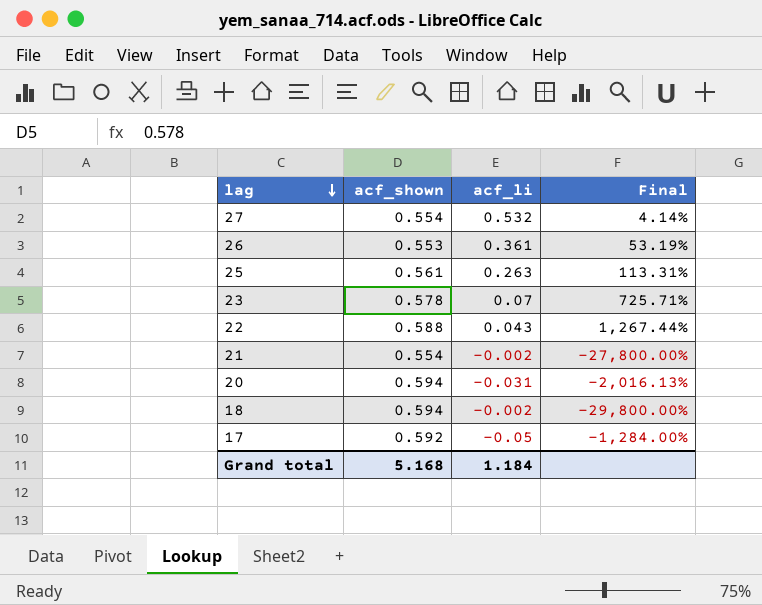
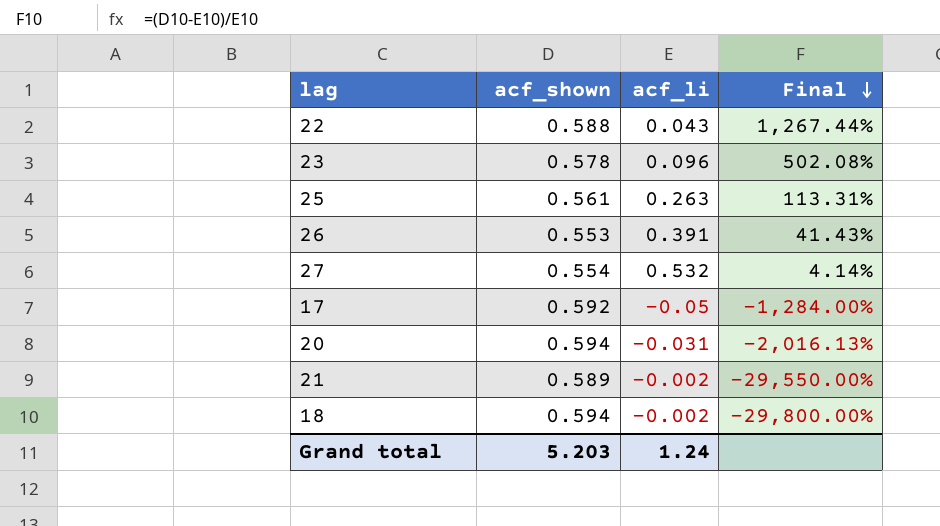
row order: lag descending -> Final descending
23 | acf_li: 0.07 -> 0.096
23 | Final: 725.71% -> 502.08%
26 | acf_li: 0.361 -> 0.391
26 | Final: 53.19% -> 41.43%
21 | acf_shown: 0.554 -> 0.589
21 | Final: -27,800.00% -> -29,550.00%
Grand total | acf_shown: 5.168 -> 5.203
Grand total | acf_li: 1.184 -> 1.24

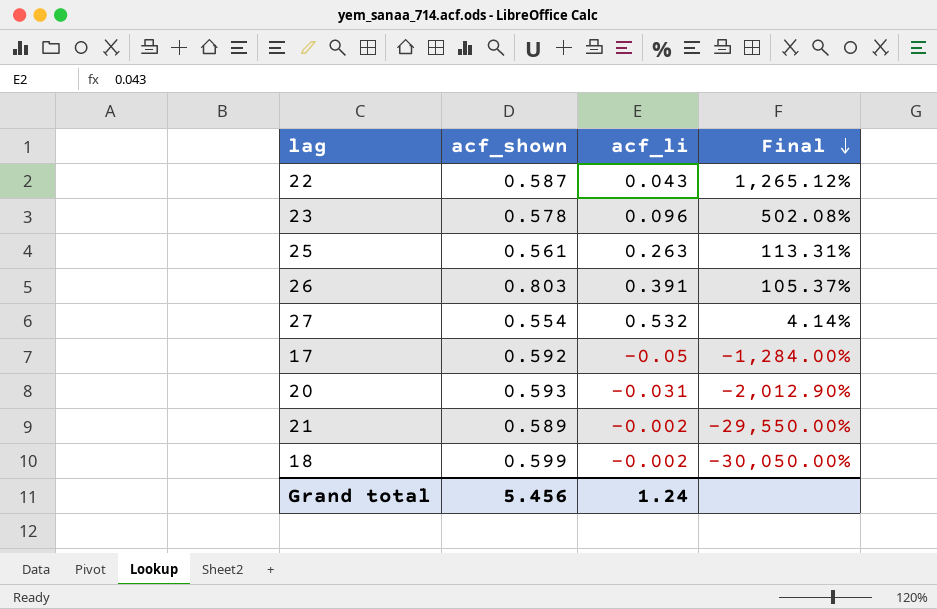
22 | acf_shown: 0.588 -> 0.587
22 | Final: 1,267.44% -> 1,265.12%
26 | acf_shown: 0.553 -> 0.803
26 | Final: 41.43% -> 105.37%
20 | acf_shown: 0.594 -> 0.593
20 | Final: -2,016.13% -> -2,012.90%
18 | acf_shown: 0.594 -> 0.599
18 | Final: -29,800.00% -> -30,050.00%
Grand total | acf_shown: 5.203 -> 5.456

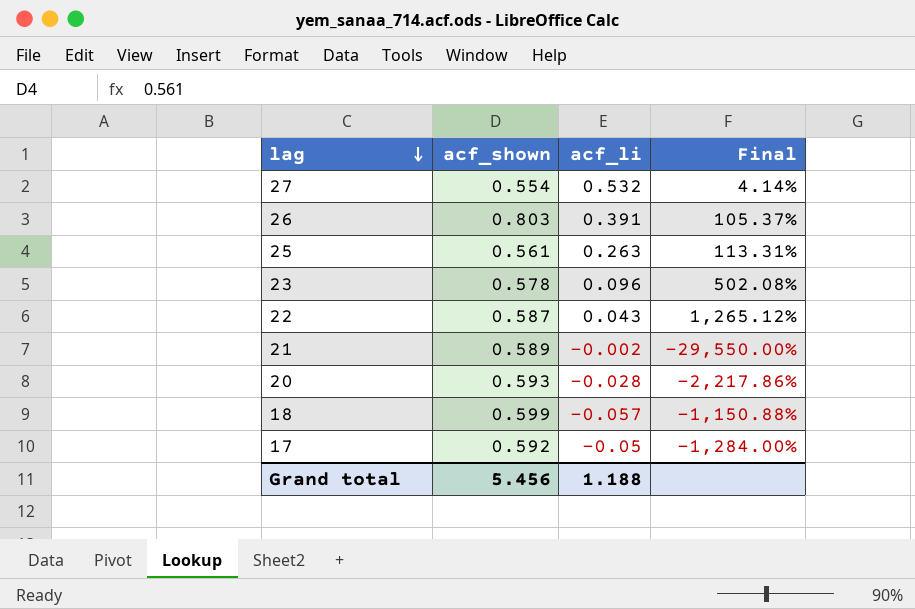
row order: Final descending -> lag descending
20 | acf_li: -0.031 -> -0.028
20 | Final: -2,012.90% -> -2,217.86%
18 | acf_li: -0.002 -> -0.057
18 | Final: -30,050.00% -> -1,150.88%
Grand total | acf_li: 1.24 -> 1.188

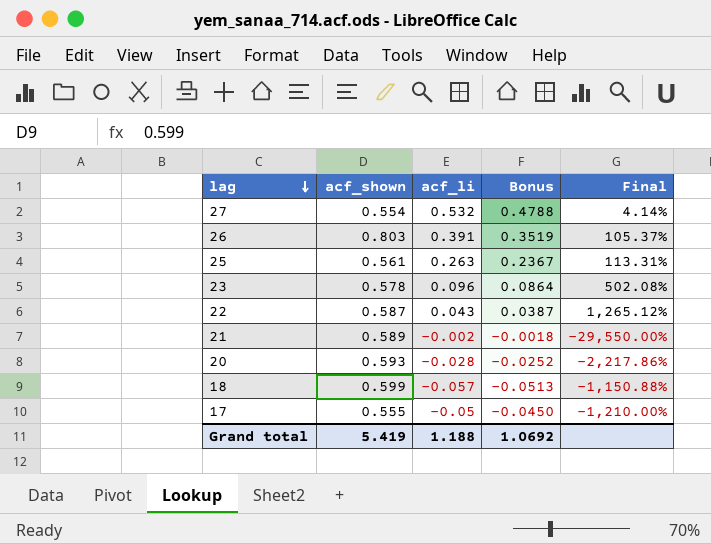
column Bonus | formula: none -> [acf_li] * 0.9
17 | acf_shown: 0.592 -> 0.555
17 | Final: -1,284.00% -> -1,210.00%
Grand total | acf_shown: 5.456 -> 5.419

